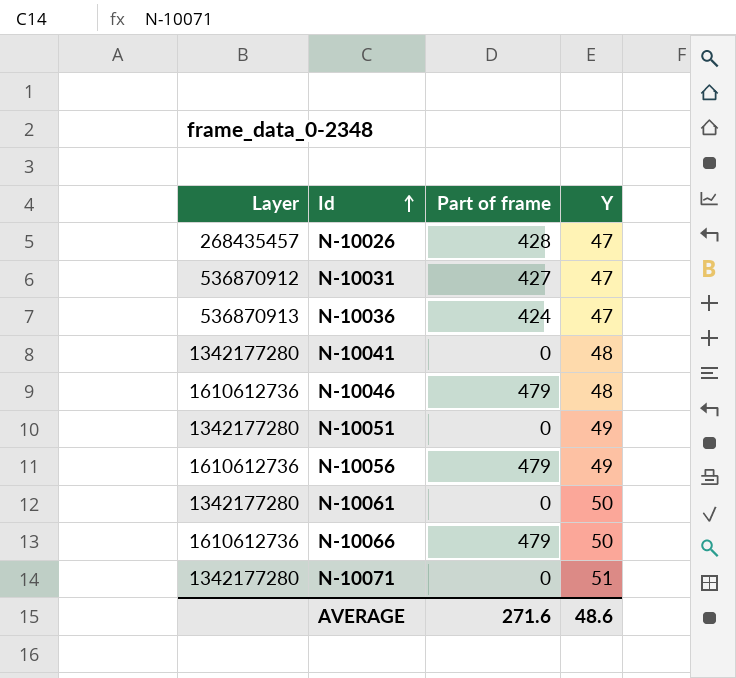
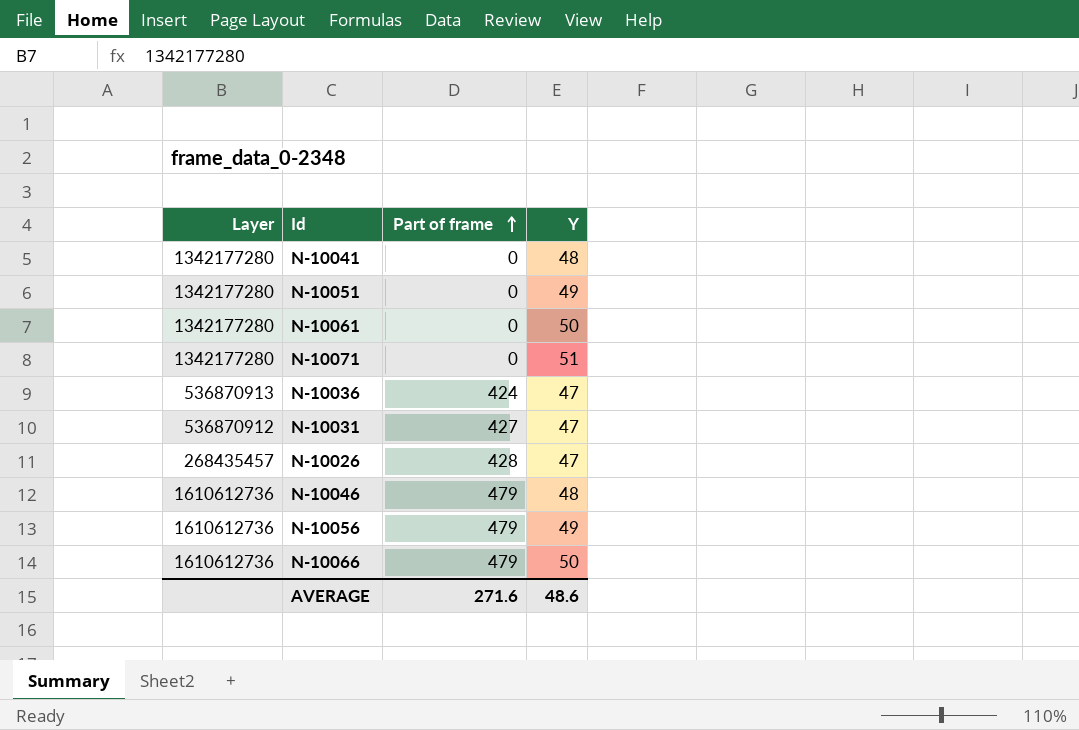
row order: Id ascending -> Part of frame ascending

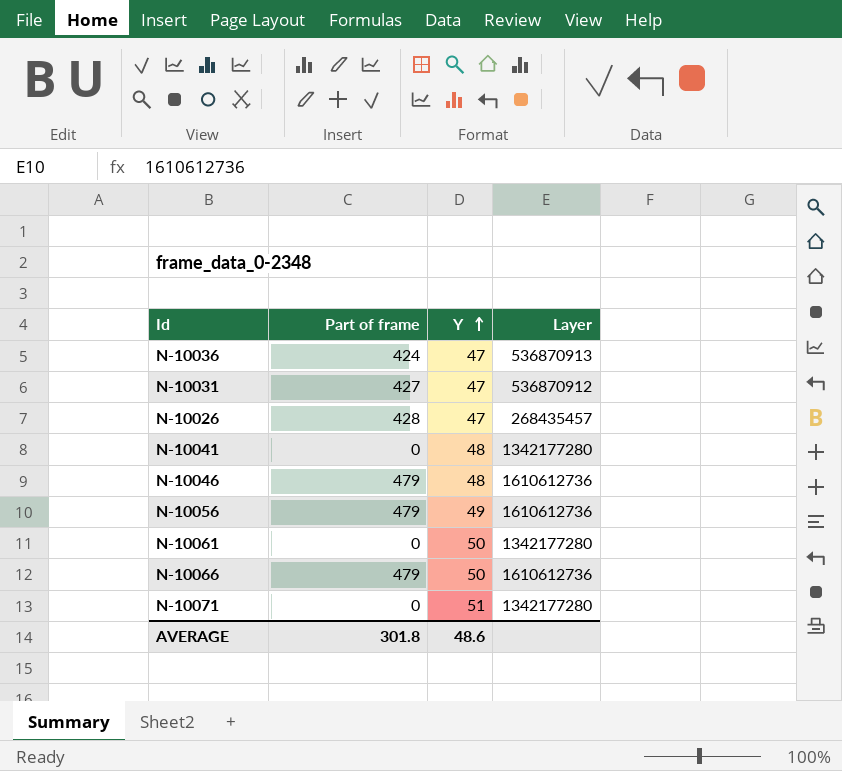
row order: Part of frame ascending -> Y ascending
column Layer | position: 1 -> 4
row N-10051: 1342177280 | 0 | 49 -> none
AVERAGE | Part of frame: 271.6 -> 301.8

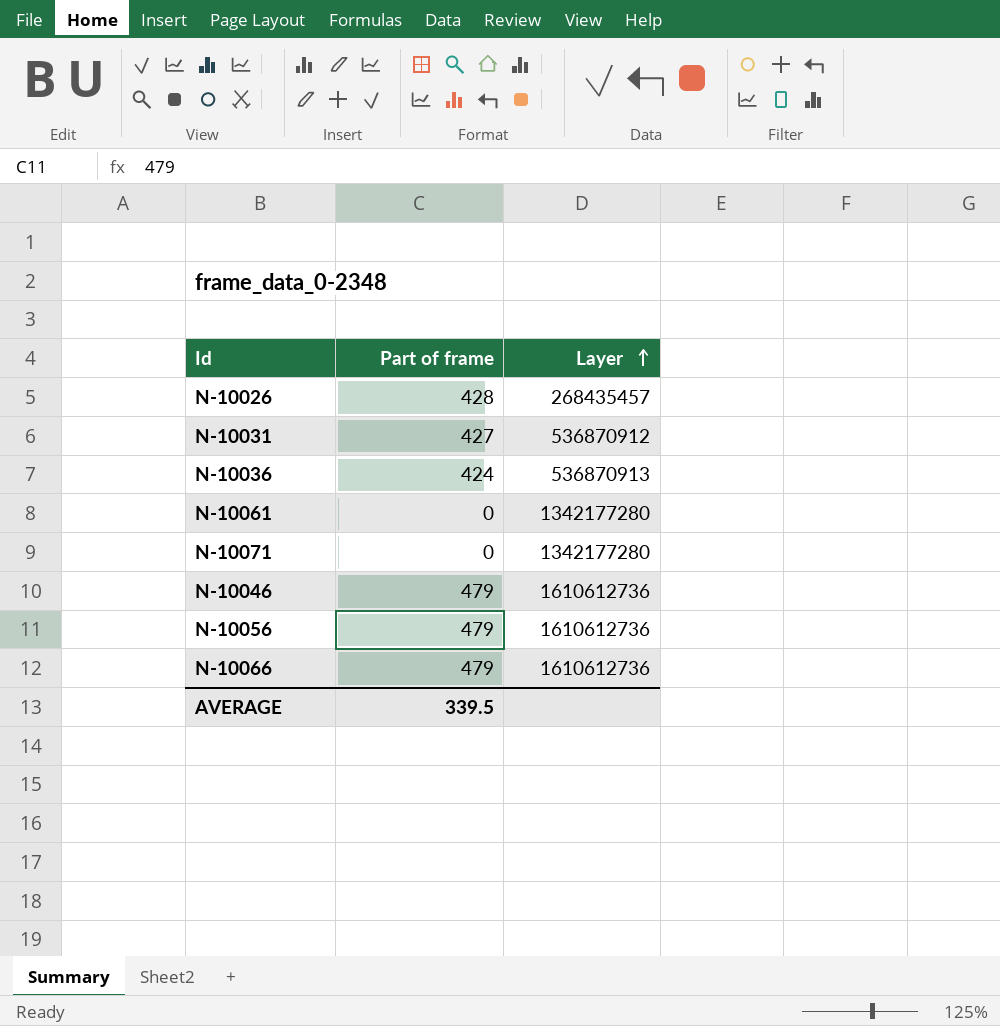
row order: Y ascending -> Layer ascending
column Y | position: 3 -> none
row N-10041: 0 | 48 | 1342177280 -> none
AVERAGE | Part of frame: 301.8 -> 339.5

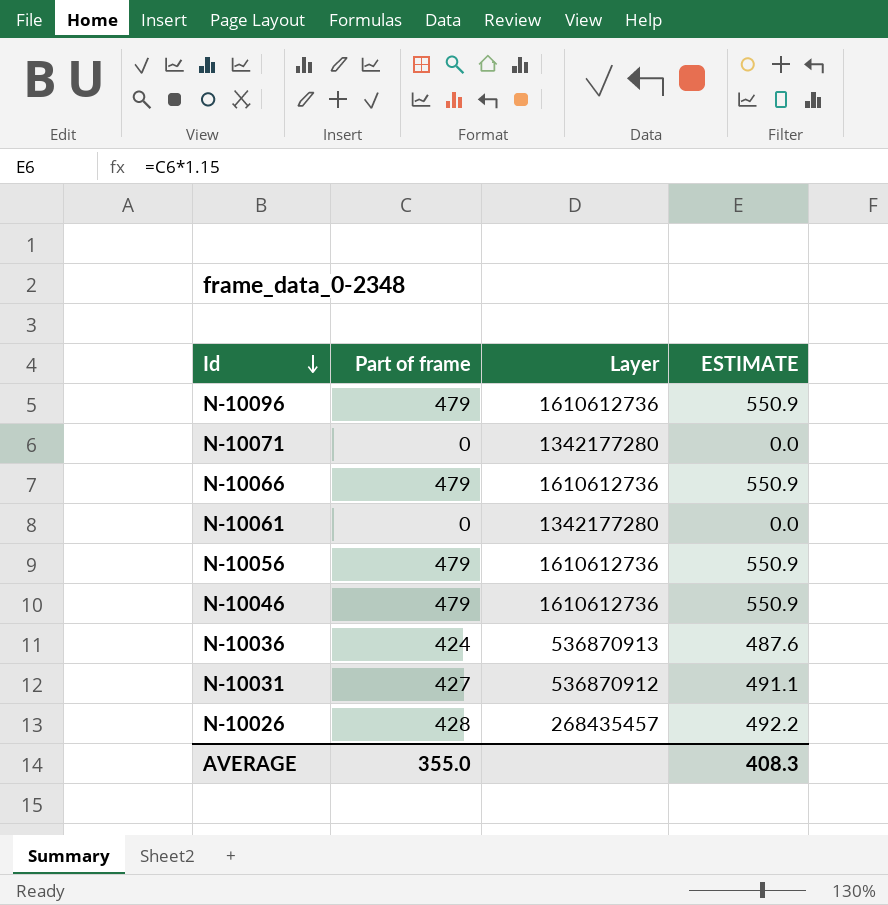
row order: Layer ascending -> Id descending
column ESTIMATE | formula: none -> [Part of frame] * 1.15
row N-10096: none -> 479 | 1610612736 | 550.9
AVERAGE | Part of frame: 339.5 -> 355.0

